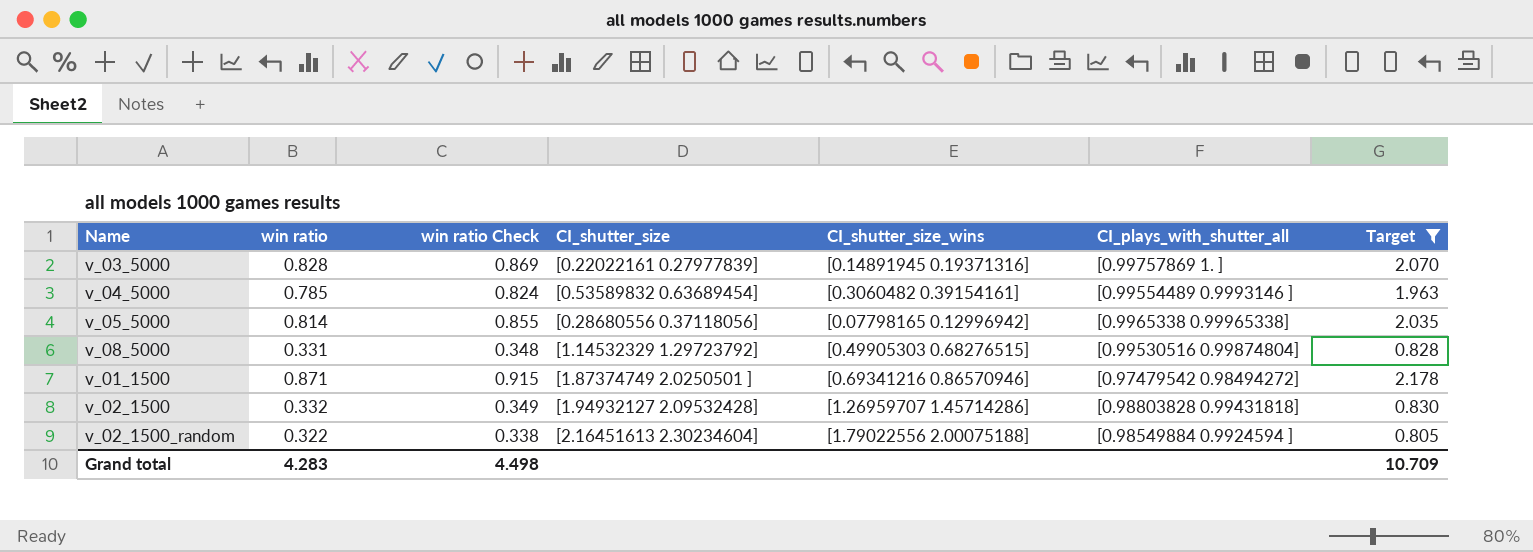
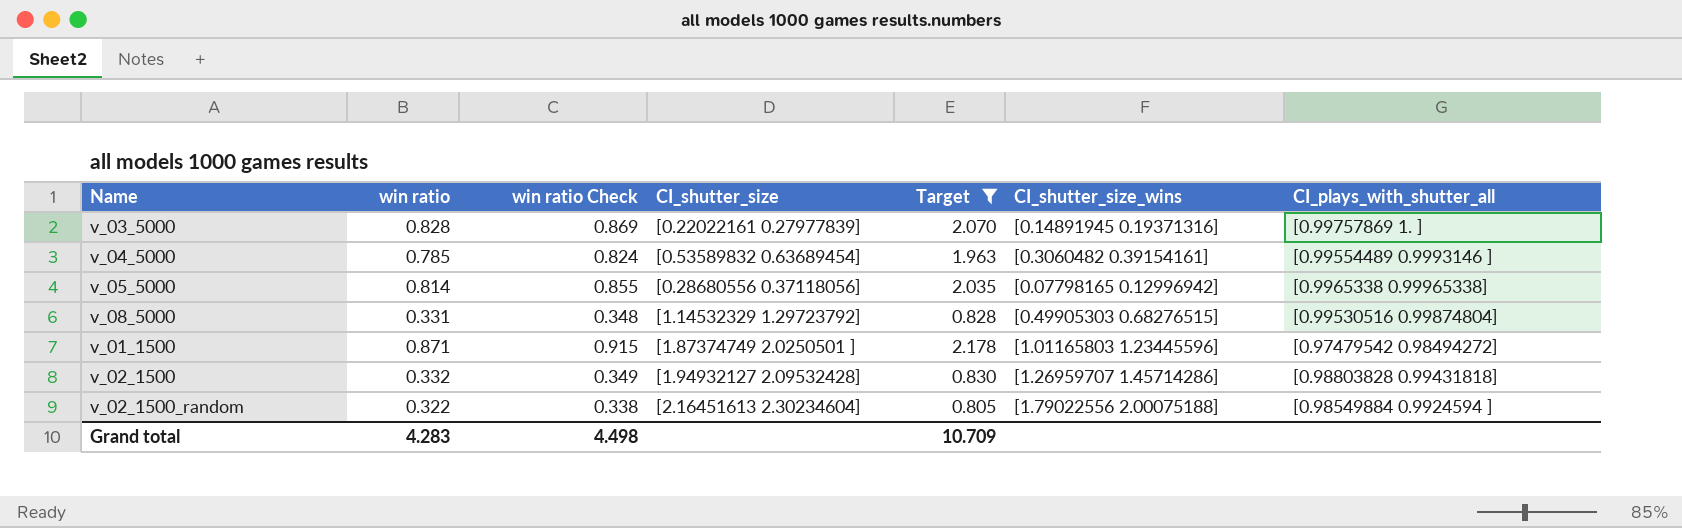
column Target | position: 7 -> 5
v_01_1500 | CI_shutter_size_wins: [0.69341216 0.86570946] -> [1.01165803 1.23445596]

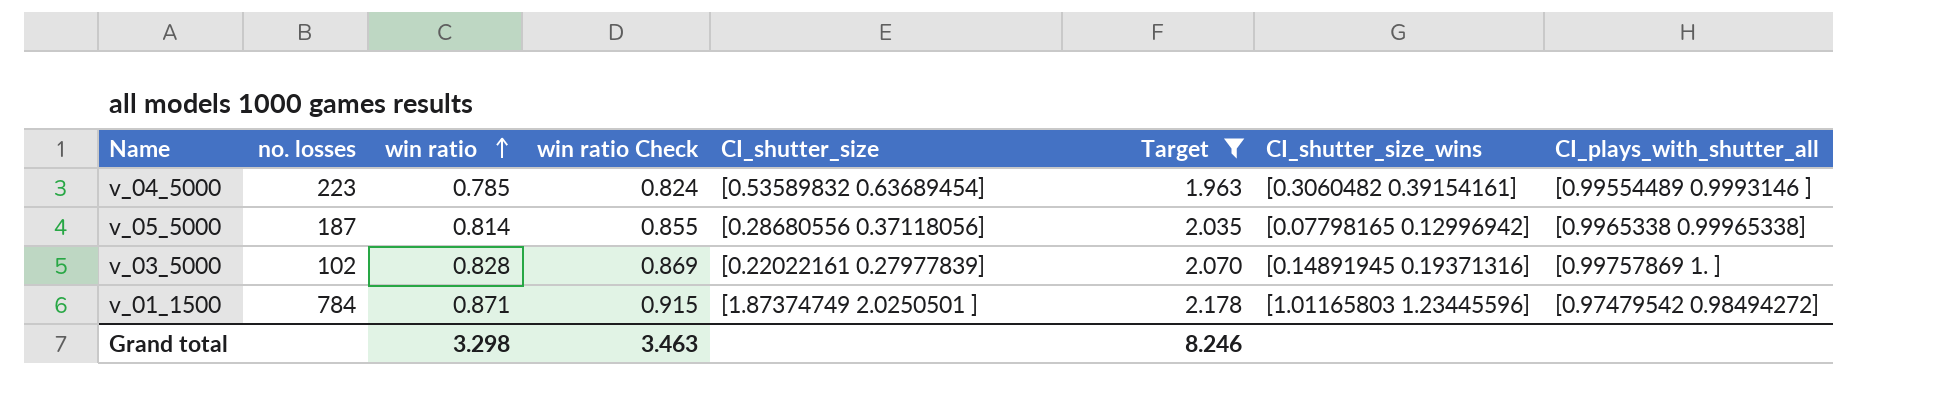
row order: none -> win ratio ascending
column no. losses | position: none -> 2
row v_08_5000: 0.331 | 0.348 | [1.14532329 1.29723792] | 0.828 | [0.49905303 0.68276515] | [0.99530516 0.99874804] -> none
row v_02_1500: 0.332 | 0.349 | [1.94932127 2.09532428] | 0.830 | [1.26959707 1.45714286] | [0.98803828 0.99431818] -> none
row v_02_1500_random: 0.322 | 0.338 | [2.16451613 2.30234604] | 0.805 | [1.79022556 2.00075188] | [0.98549884 0.9924594 ] -> none
Grand total | win ratio: 4.283 -> 3.298
Grand total | win ratio Check: 4.498 -> 3.463
Grand total | Target: 10.709 -> 8.246

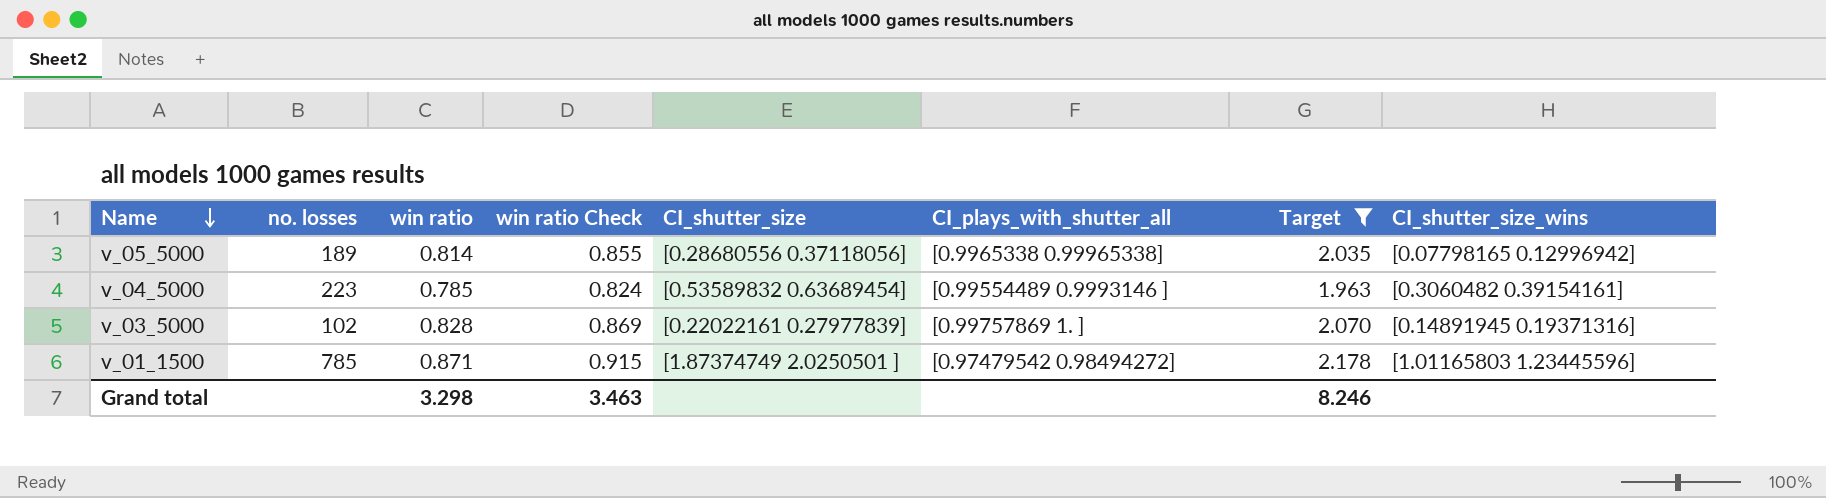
row order: win ratio ascending -> Name descending
column CI_plays_with_shutter_all | position: 8 -> 6
v_05_5000 | no. losses: 187 -> 189
v_01_1500 | no. losses: 784 -> 785

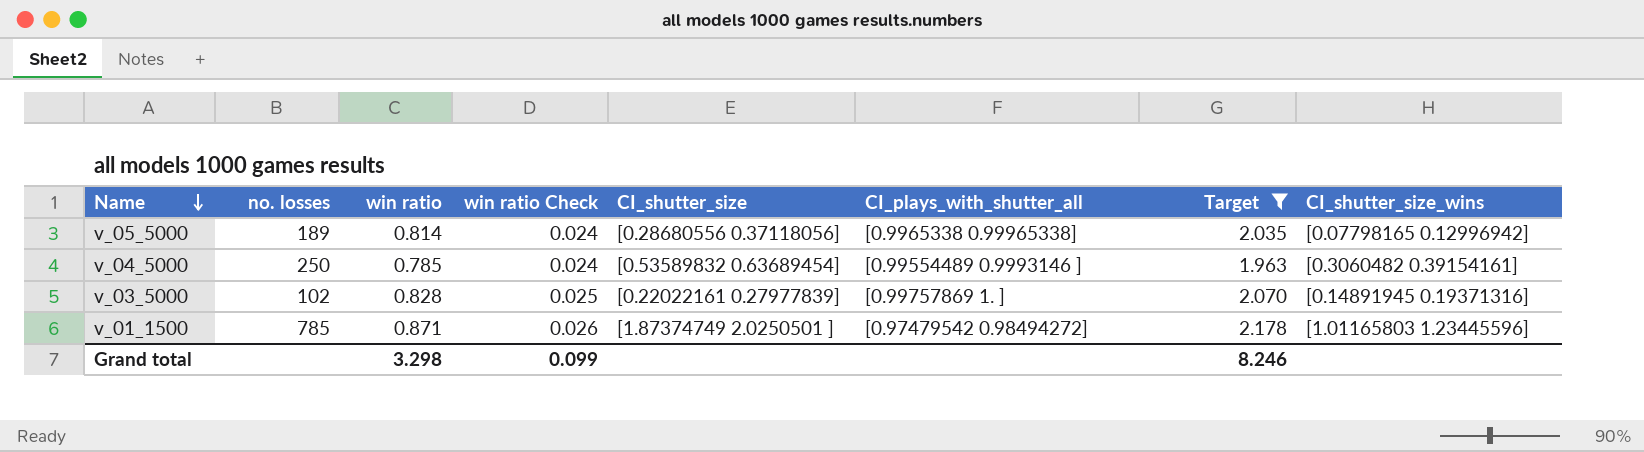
column win ratio Check | formula: [win ratio] * 1.05 -> [win ratio] * 0.03
v_04_5000 | no. losses: 223 -> 250
Grand total | win ratio Check: 3.463 -> 0.099

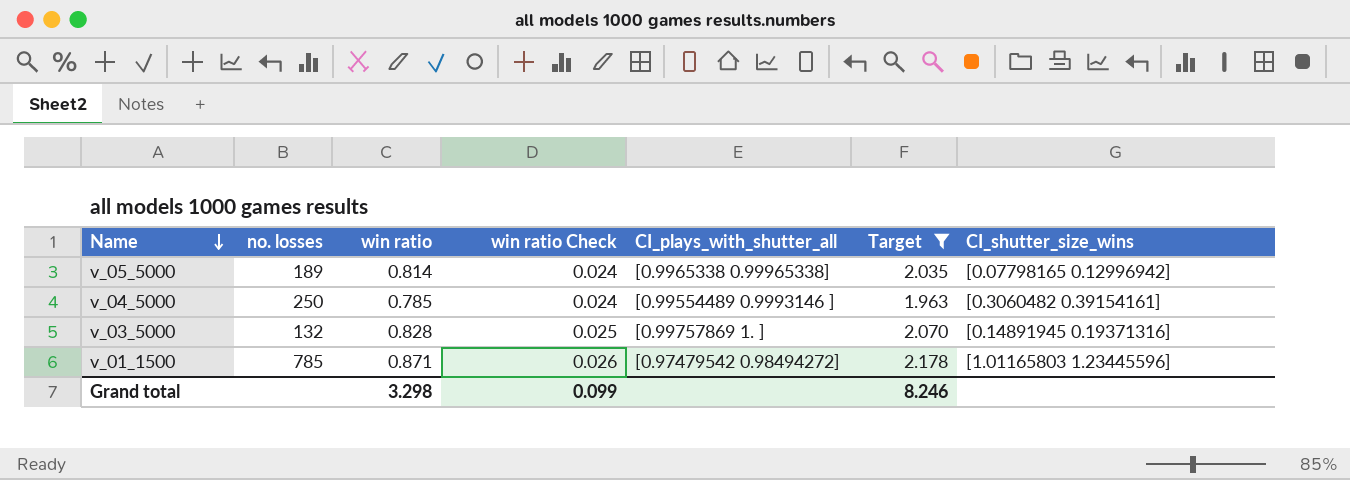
column CI_shutter_size | position: 5 -> none
v_03_5000 | no. losses: 102 -> 132

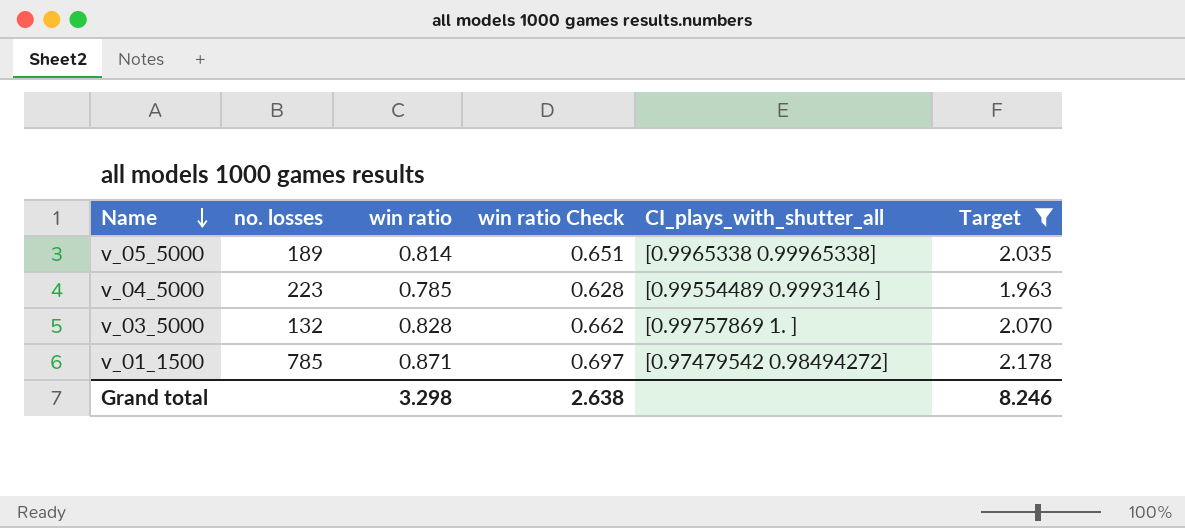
column CI_shutter_size_wins | position: 7 -> none
column win ratio Check | formula: [win ratio] * 0.03 -> [win ratio] * 0.8
v_04_5000 | no. losses: 250 -> 223
Grand total | win ratio Check: 0.099 -> 2.638

